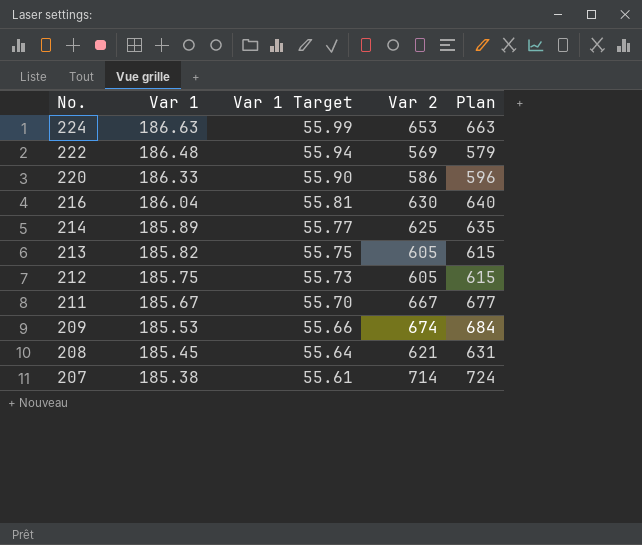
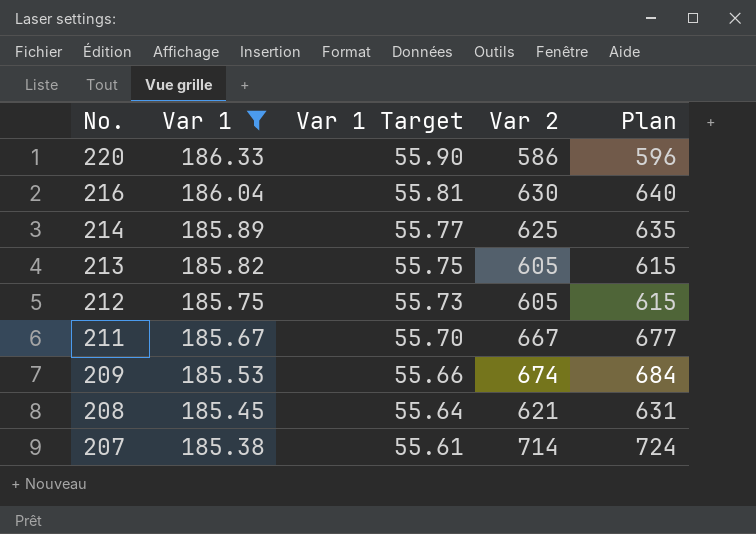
filter: none -> Var 1 <= 186.33

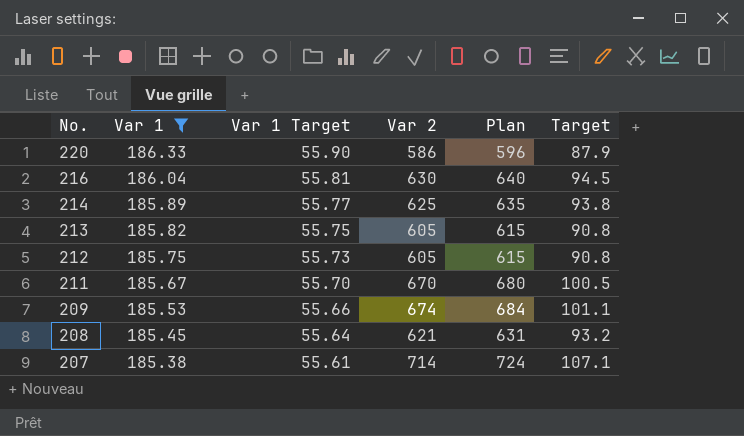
column Target | formula: none -> [Var 2] * 0.15
211 | Var 2: 667 -> 670
211 | Plan: 677 -> 680

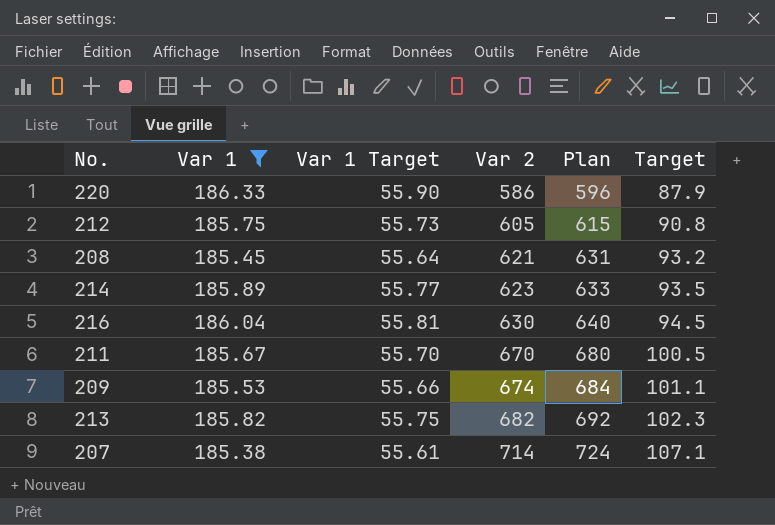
row order: No. descending -> Var 2 ascending
214 | Var 2: 625 -> 623
214 | Plan: 635 -> 633
214 | Target: 93.8 -> 93.5
213 | Var 2: 605 -> 682
213 | Plan: 615 -> 692
213 | Target: 90.8 -> 102.3

